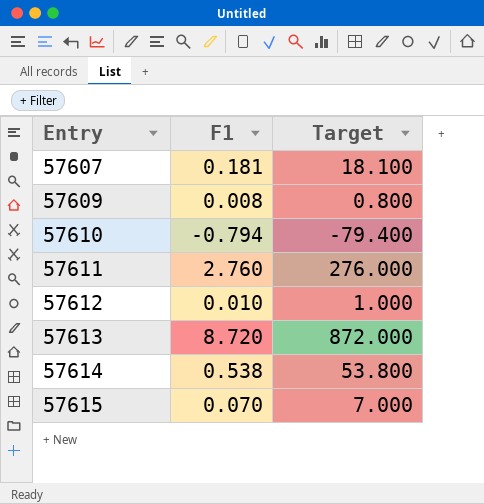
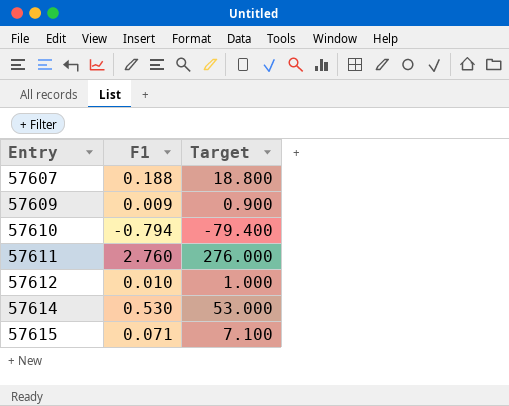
row 57613: 8.720 | 872.000 -> none
57607 | F1: 0.181 -> 0.188
57607 | Target: 18.100 -> 18.800
57609 | F1: 0.008 -> 0.009
57609 | Target: 0.800 -> 0.900
57614 | F1: 0.538 -> 0.530
57614 | Target: 53.800 -> 53.000
57615 | F1: 0.070 -> 0.071
57615 | Target: 7.000 -> 7.100

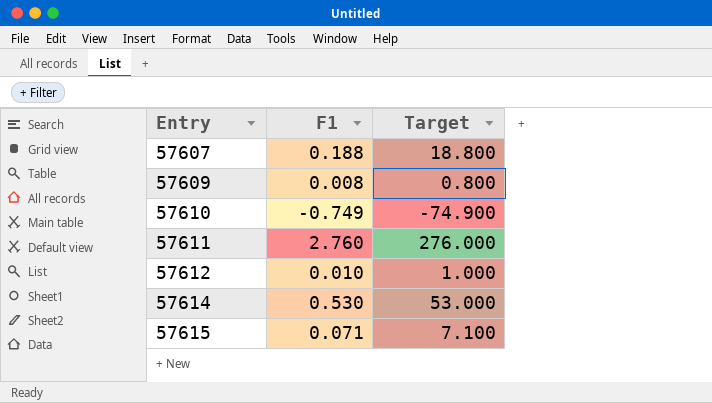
57609 | F1: 0.009 -> 0.008
57609 | Target: 0.900 -> 0.800
57610 | F1: -0.794 -> -0.749
57610 | Target: -79.400 -> -74.900

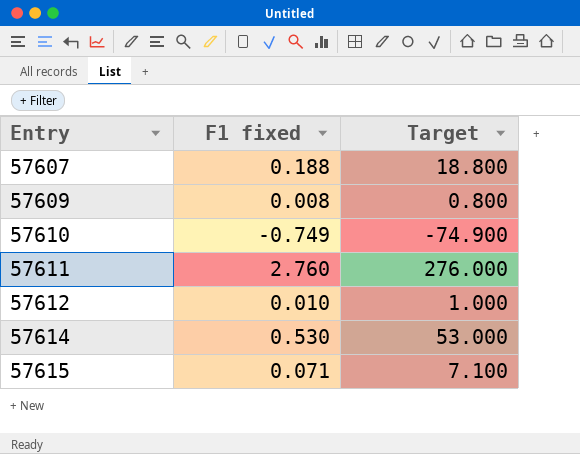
column name: F1 -> F1 fixed

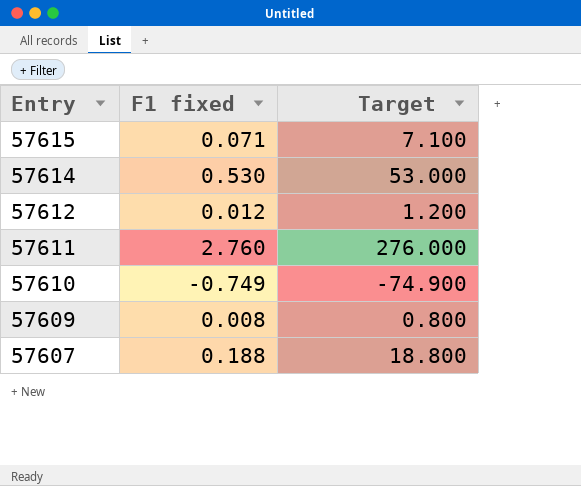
row order: Entry ascending -> Entry descending
57612 | F1 fixed: 0.010 -> 0.012
57612 | Target: 1.000 -> 1.200

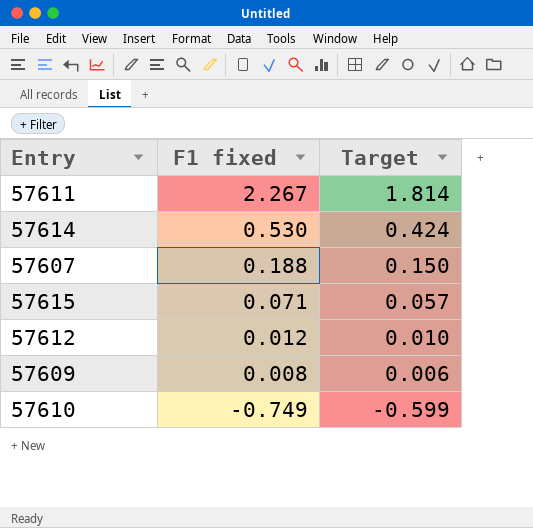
row order: Entry descending -> F1 fixed descending
column Target | formula: [F1 fixed] * 100 -> [F1 fixed] * 0.8
57611 | F1 fixed: 2.760 -> 2.267

